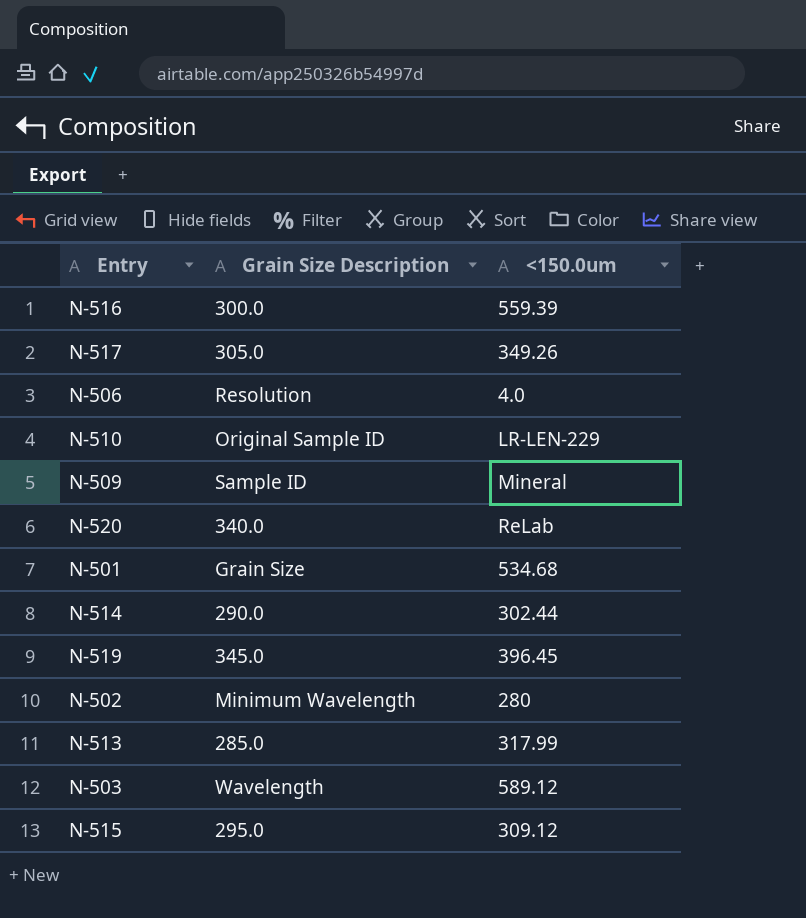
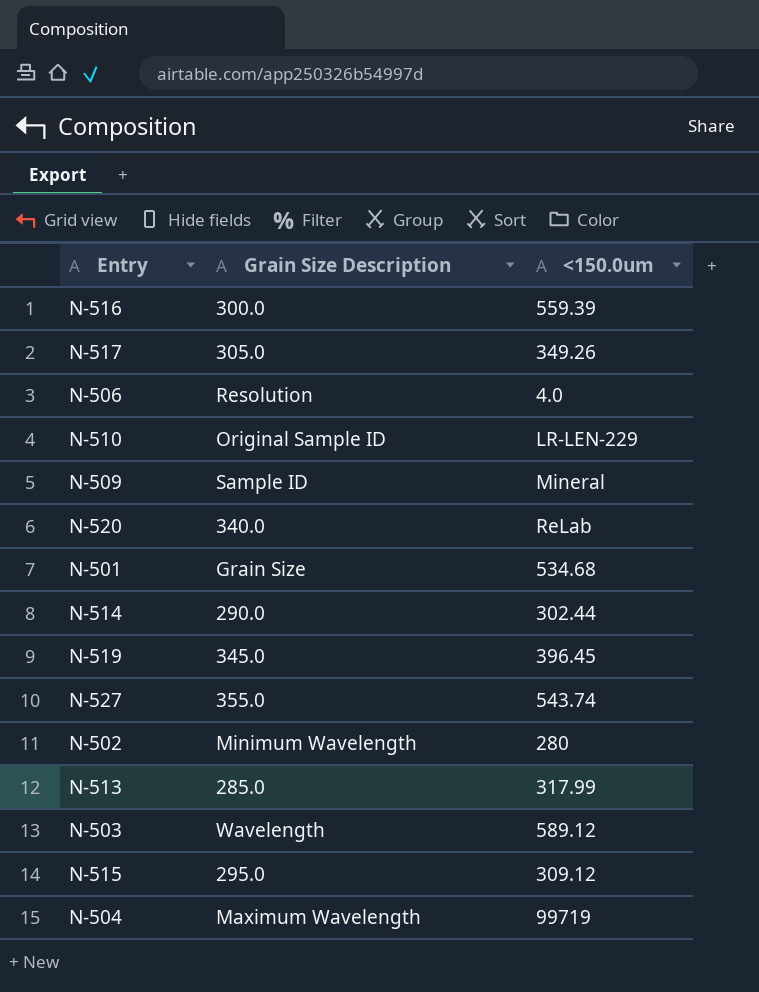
row N-527: none -> 355.0 | 543.74
row N-504: none -> Maximum Wavelength | 99719

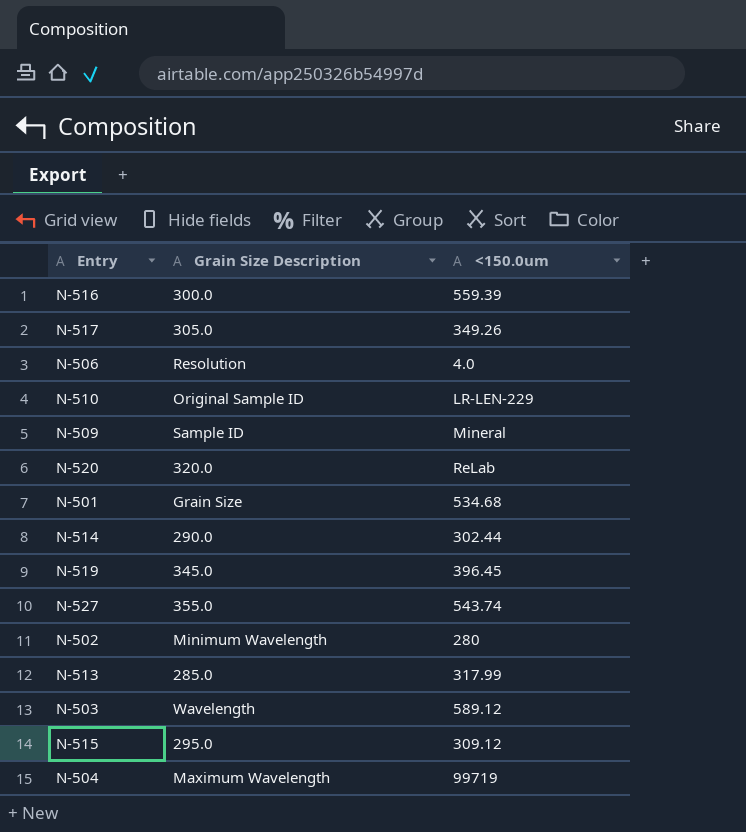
N-520 | Grain Size Description: 340.0 -> 320.0

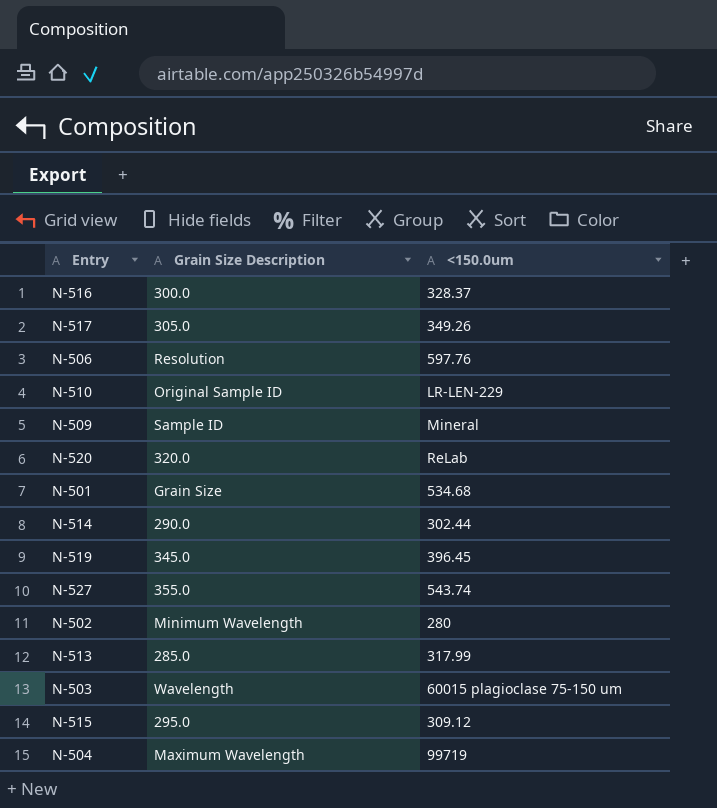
N-516 | <150.0um: 559.39 -> 328.37
N-506 | <150.0um: 4.0 -> 597.76
N-503 | <150.0um: 589.12 -> 60015 plagioclase 75-150 um

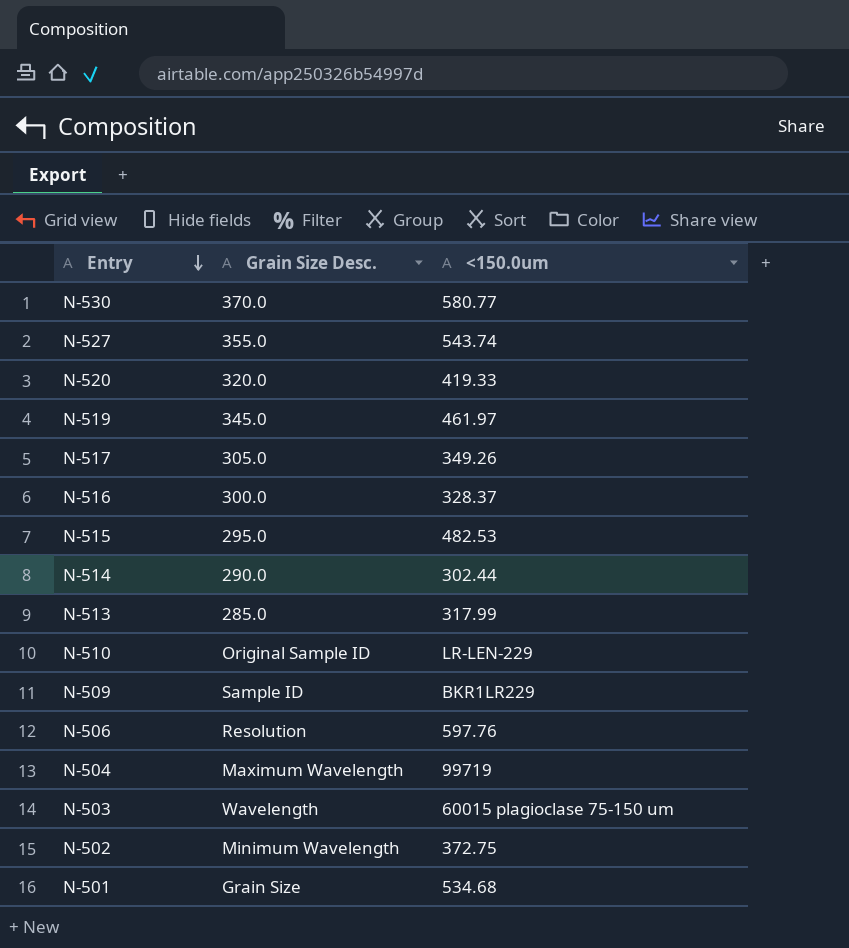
row order: none -> Entry descending
column name: Grain Size Description -> Grain Size Desc.
row N-530: none -> 370.0 | 580.77
N-520 | <150.0um: ReLab -> 419.33
N-519 | <150.0um: 396.45 -> 461.97
N-515 | <150.0um: 309.12 -> 482.53
N-509 | <150.0um: Mineral -> BKR1LR229
N-502 | <150.0um: 280 -> 372.75

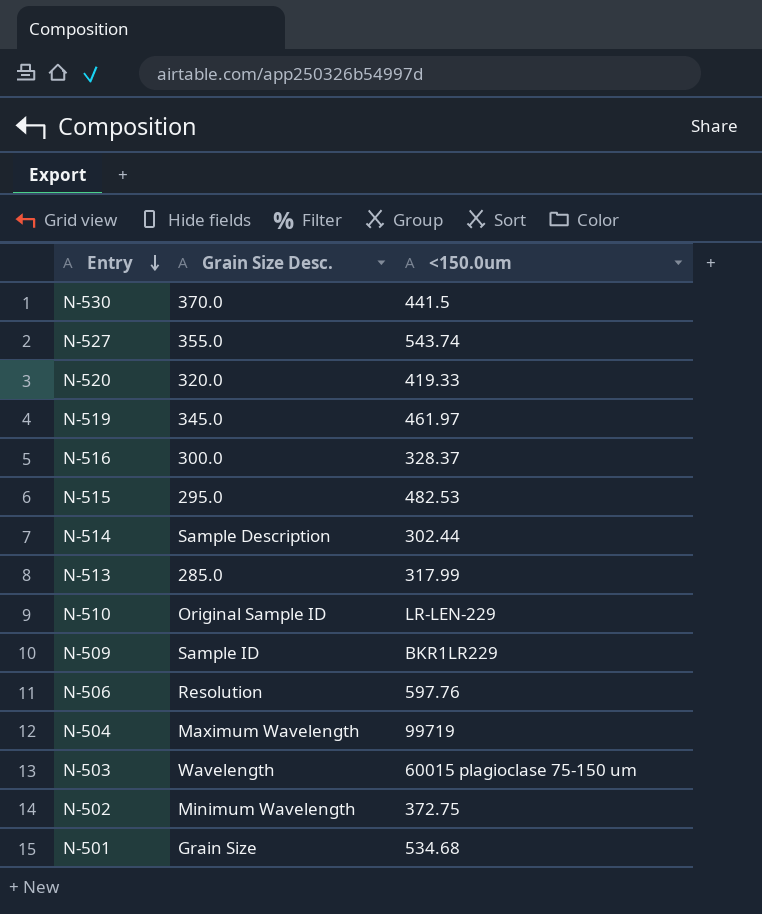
row N-517: 305.0 | 349.26 -> none
N-530 | <150.0um: 580.77 -> 441.5
N-514 | Grain Size Desc.: 290.0 -> Sample Description

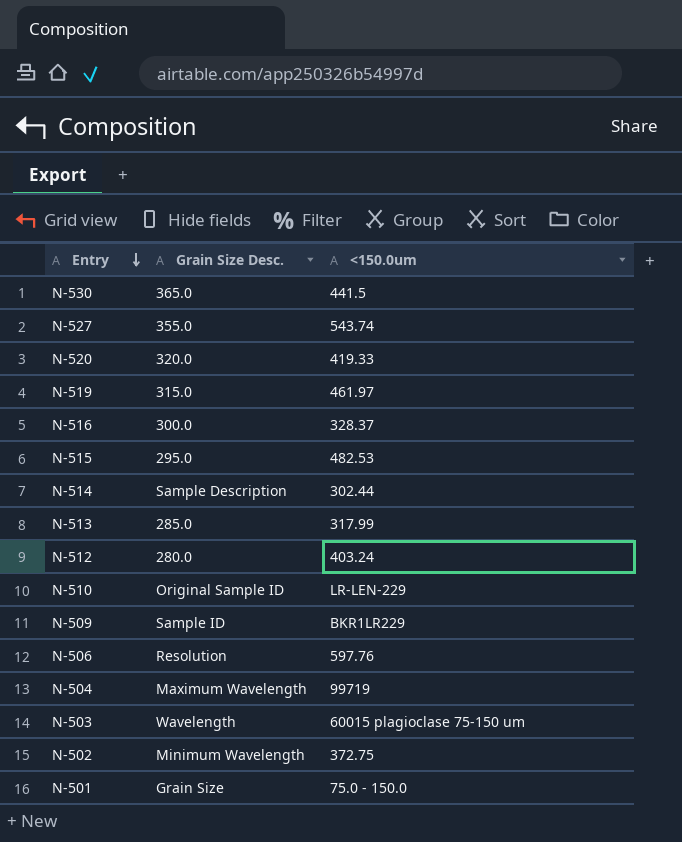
N-530 | Grain Size Desc.: 370.0 -> 365.0
N-519 | Grain Size Desc.: 345.0 -> 315.0
row N-512: none -> 280.0 | 403.24
N-501 | <150.0um: 534.68 -> 75.0 - 150.0

